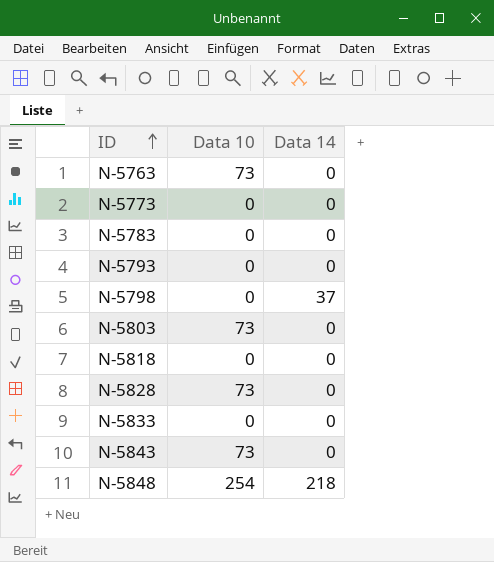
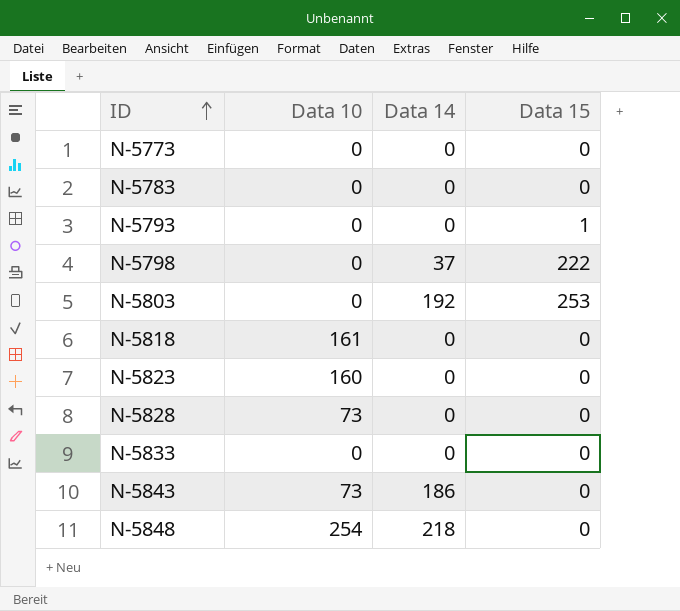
column Data 15 | position: none -> 4
row N-5763: 73 | 0 -> none
N-5803 | Data 10: 73 -> 0
N-5803 | Data 14: 0 -> 192
N-5818 | Data 10: 0 -> 161
row N-5823: none -> 160 | 0 | 0
N-5843 | Data 14: 0 -> 186

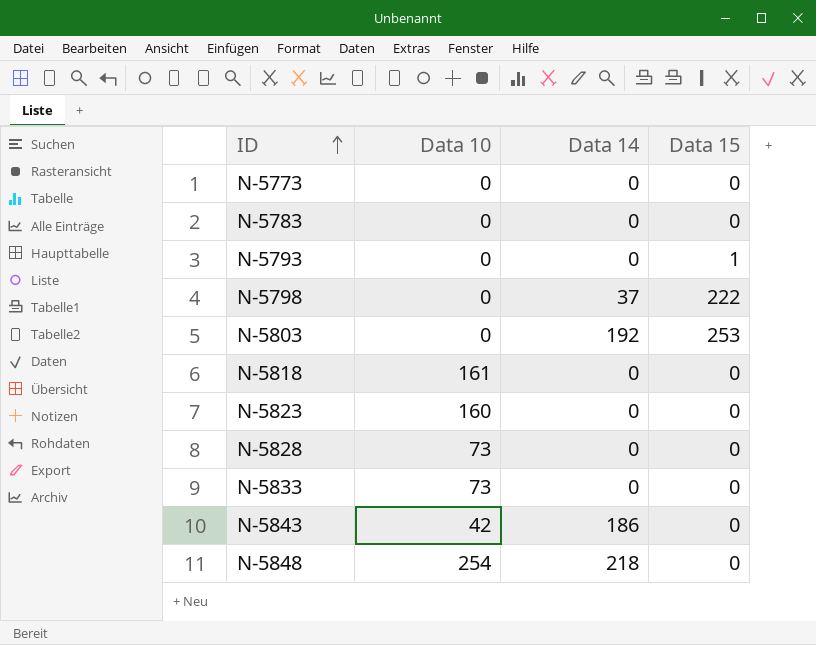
N-5833 | Data 10: 0 -> 73
N-5843 | Data 10: 73 -> 42

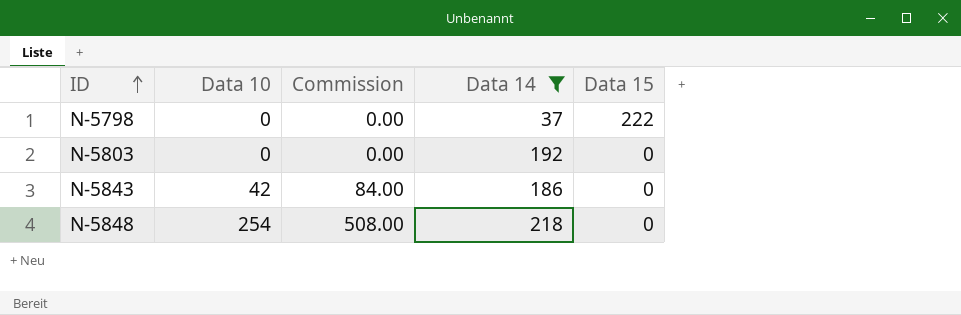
filter: none -> Data 14 != 0
column Commission | formula: none -> [Data 10] * 2
N-5803 | Data 15: 253 -> 0

